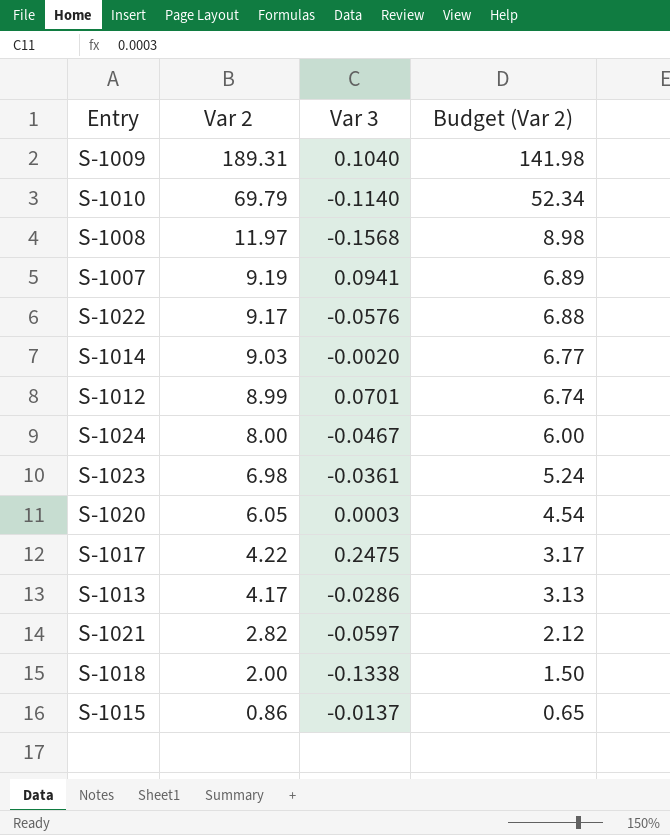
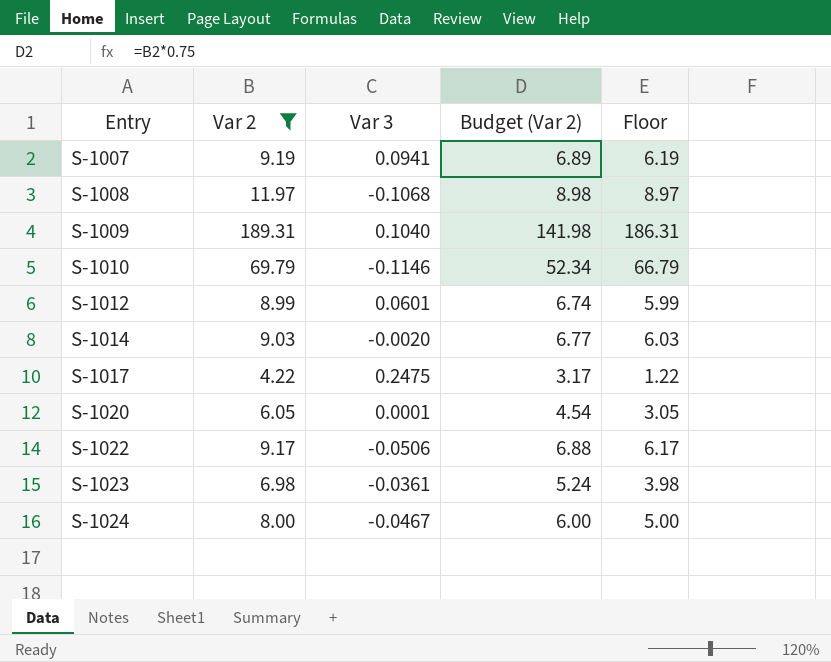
filter: none -> Var 2 >= 4.22
row order: Var 2 descending -> Entry ascending
column Floor | formula: none -> [Var 2] - 3
S-1008 | Var 3: -0.1568 -> -0.1068
S-1010 | Var 3: -0.1140 -> -0.1146
S-1012 | Var 3: 0.0701 -> 0.0601
S-1020 | Var 3: 0.0003 -> 0.0001
S-1022 | Var 3: -0.0576 -> -0.0506

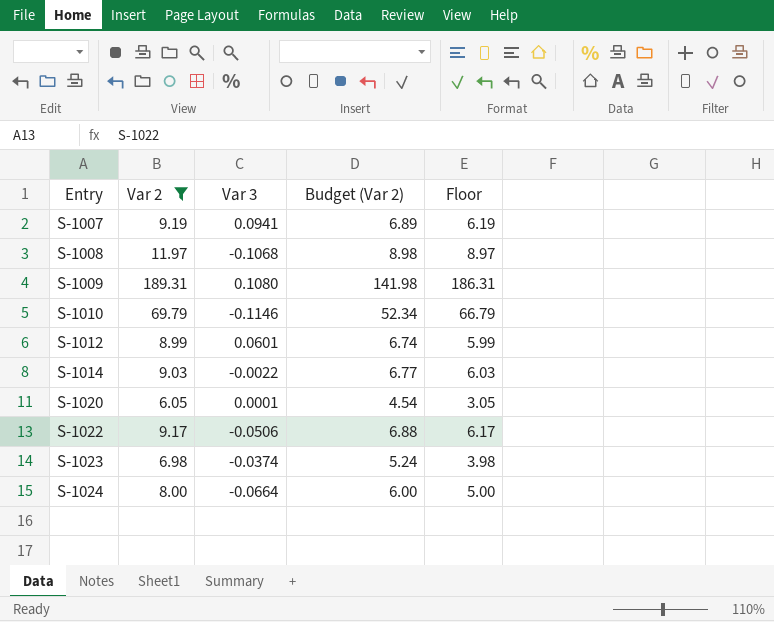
row S-1017: 4.22 | 0.2475 | 3.17 | 1.22 -> none
S-1009 | Var 3: 0.1040 -> 0.1080
S-1014 | Var 3: -0.0020 -> -0.0022
S-1023 | Var 3: -0.0361 -> -0.0374
S-1024 | Var 3: -0.0467 -> -0.0664

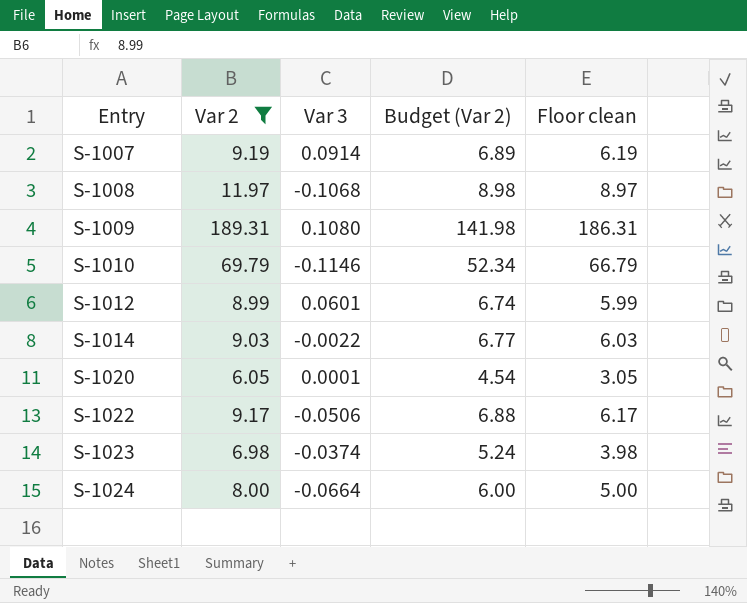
column name: Floor -> Floor clean
S-1007 | Var 3: 0.0941 -> 0.0914

